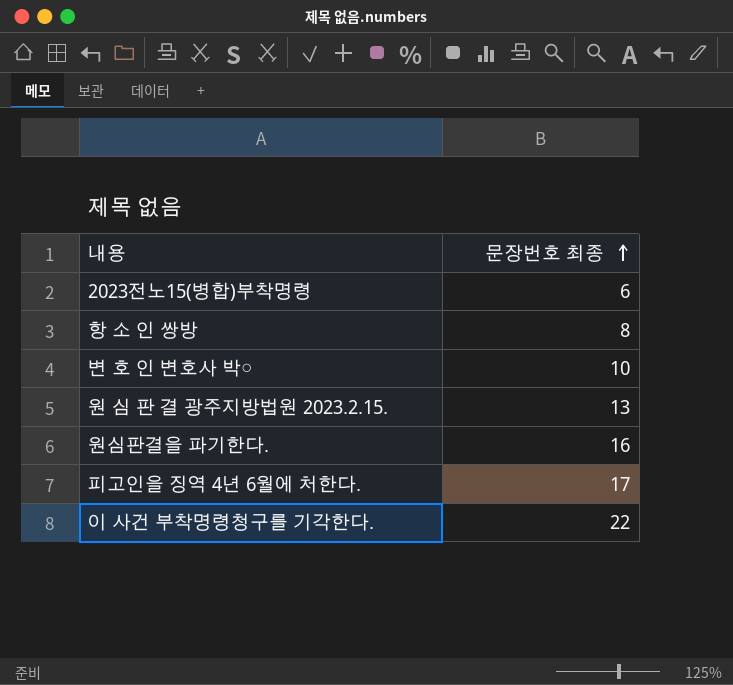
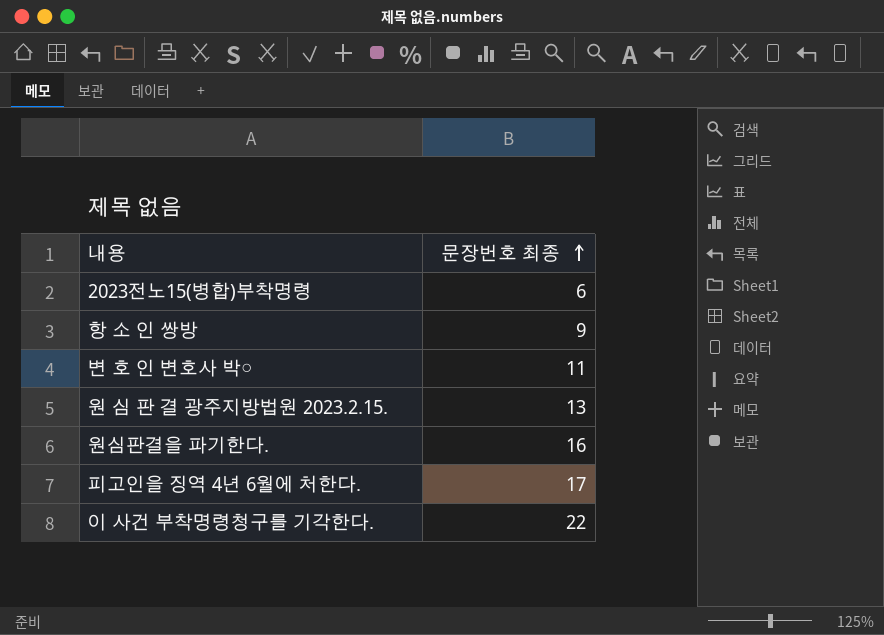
항 소 인 쌍방 | 문장번호 최종: 8 -> 9
변 호 인 변호사 박○ | 문장번호 최종: 10 -> 11

